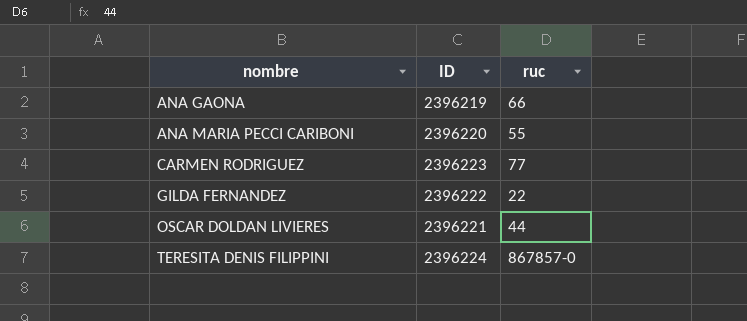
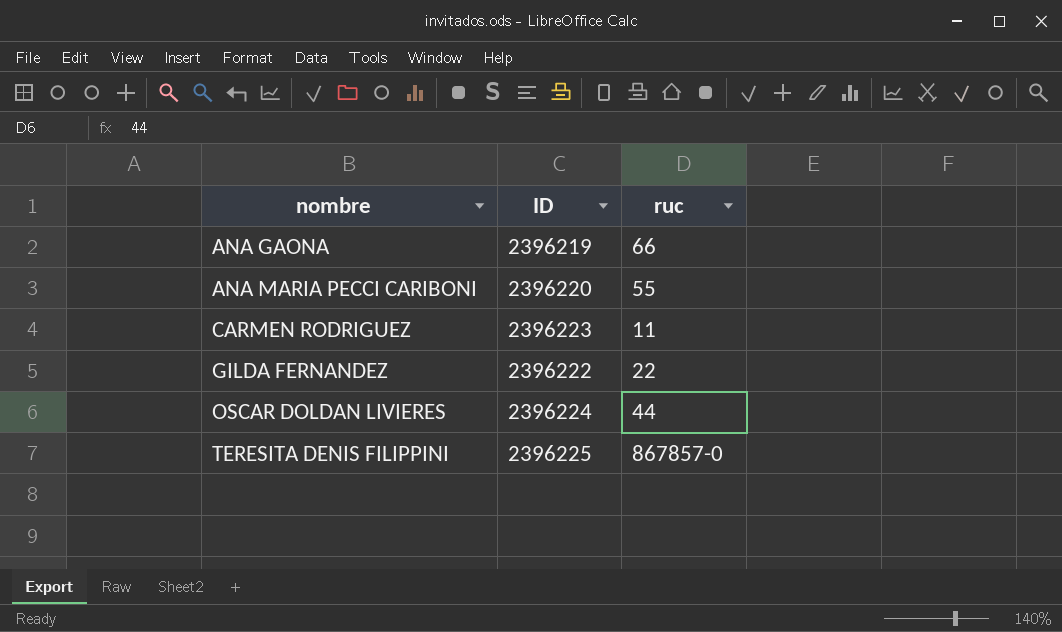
CARMEN RODRIGUEZ | ruc: 77 -> 11
OSCAR DOLDAN LIVIERES | ID: 2396221 -> 2396224
TERESITA DENIS FILIPPINI | ID: 2396224 -> 2396225

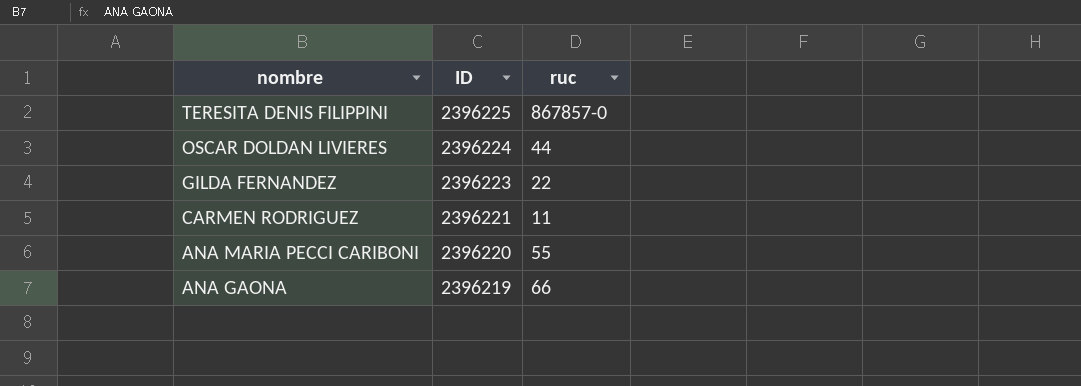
row order: nombre ascending -> nombre descending
GILDA FERNANDEZ | ID: 2396222 -> 2396223
CARMEN RODRIGUEZ | ID: 2396223 -> 2396221

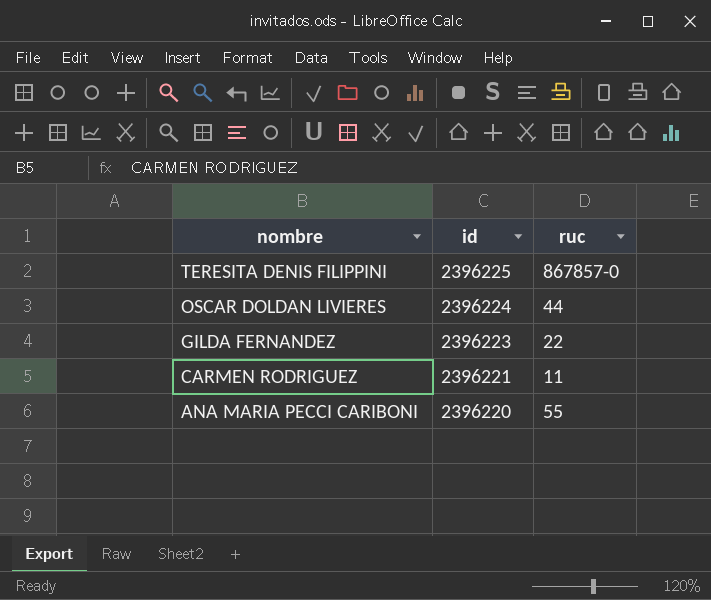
column name: ID -> id
row ANA GAONA: 2396219 | 66 -> none

